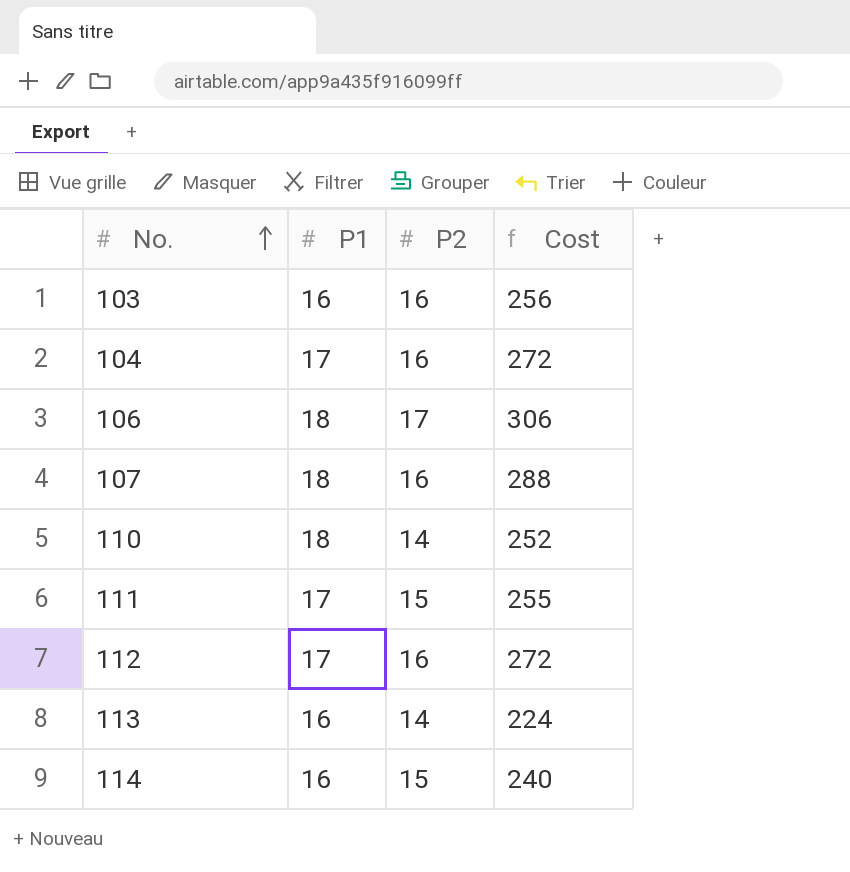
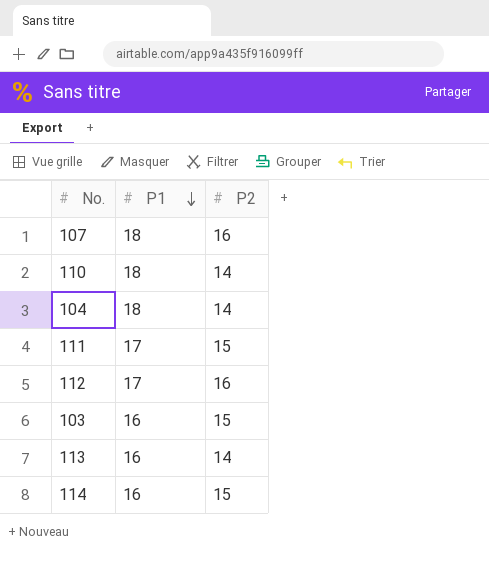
row order: No. ascending -> P1 descending
column Cost | formula: [P1] * [P2] -> none
row 106: 18 | 17 | 306 -> none
104 | P1: 17 -> 18
104 | P2: 16 -> 14
103 | P2: 16 -> 15

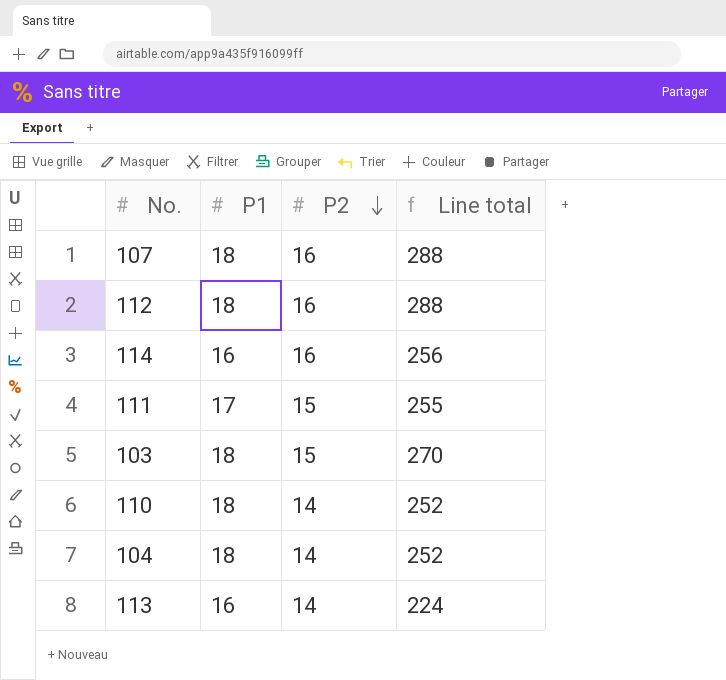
row order: P1 descending -> P2 descending
column Line total | formula: none -> [P1] * [P2]
112 | P1: 17 -> 18
114 | P2: 15 -> 16
103 | P1: 16 -> 18

